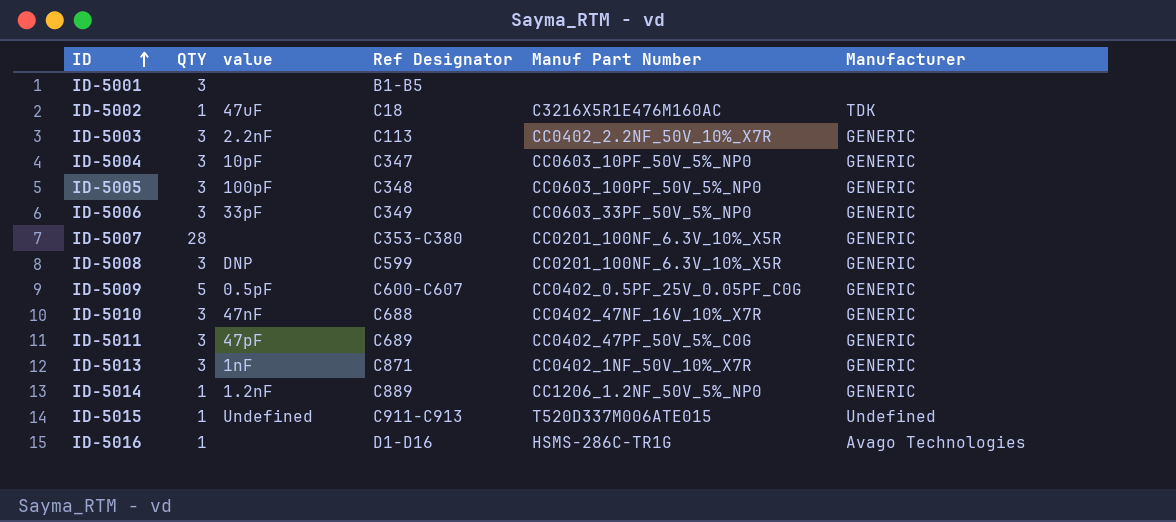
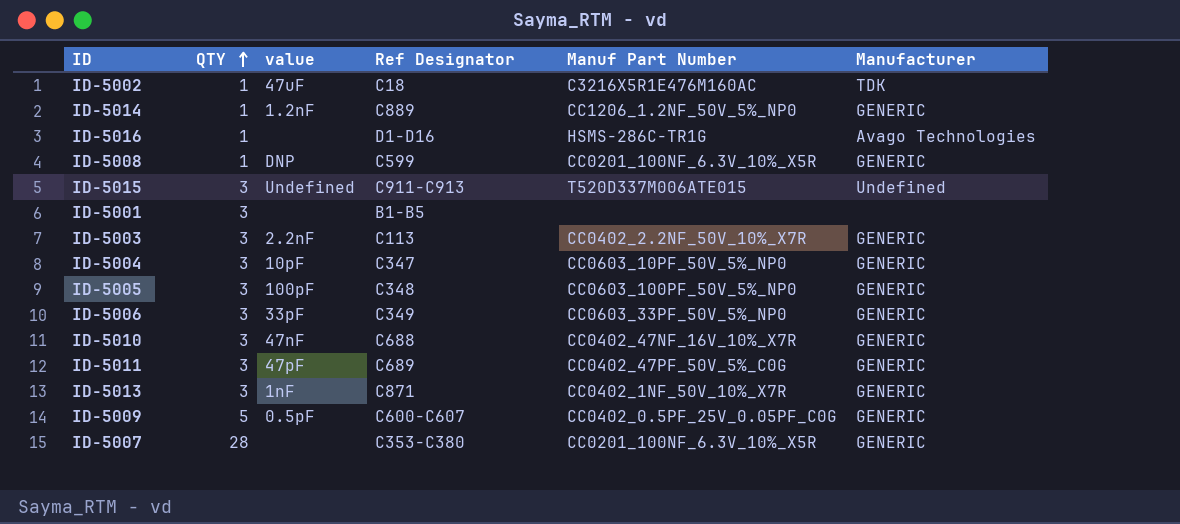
row order: ID ascending -> QTY ascending
ID-5008 | QTY: 3 -> 1
ID-5015 | QTY: 1 -> 3

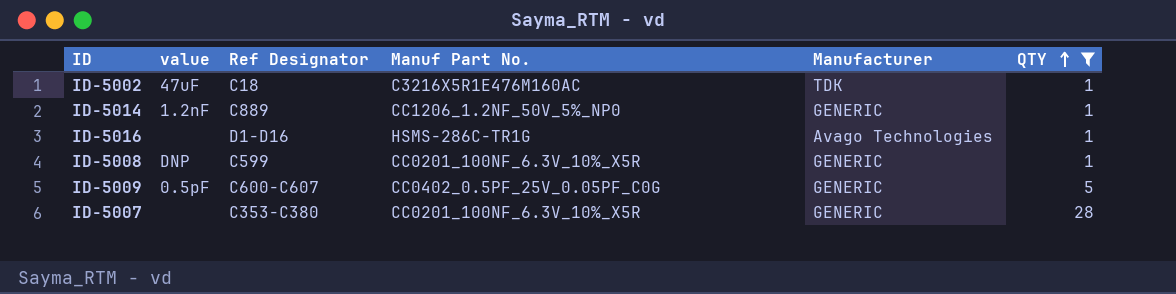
filter: none -> QTY != 3
column name: Manuf Part Number -> Manuf Part No.
column QTY | position: 2 -> 6

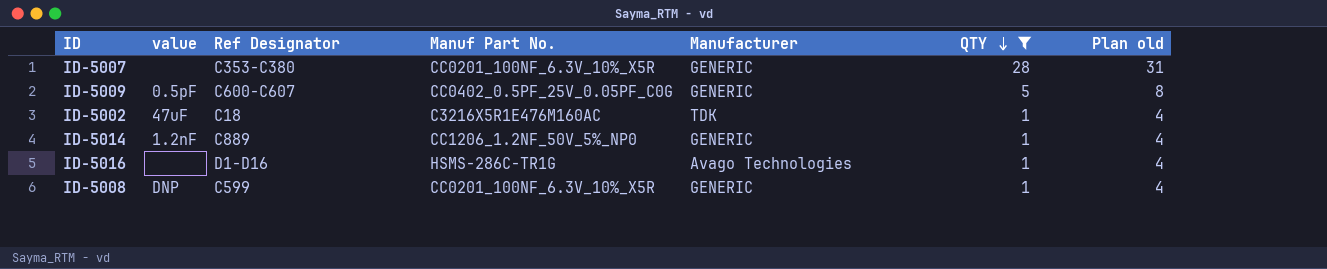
row order: QTY ascending -> QTY descending
column Plan old | formula: none -> [QTY] + 3

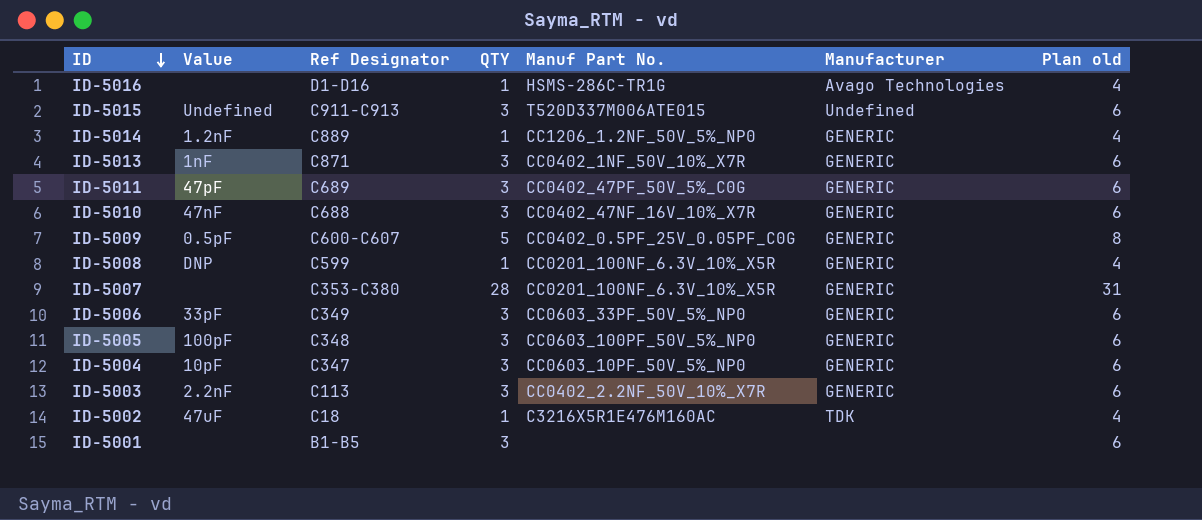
filter: QTY != 3 -> none
row order: QTY descending -> ID descending
column name: value -> Value
column QTY | position: 6 -> 4

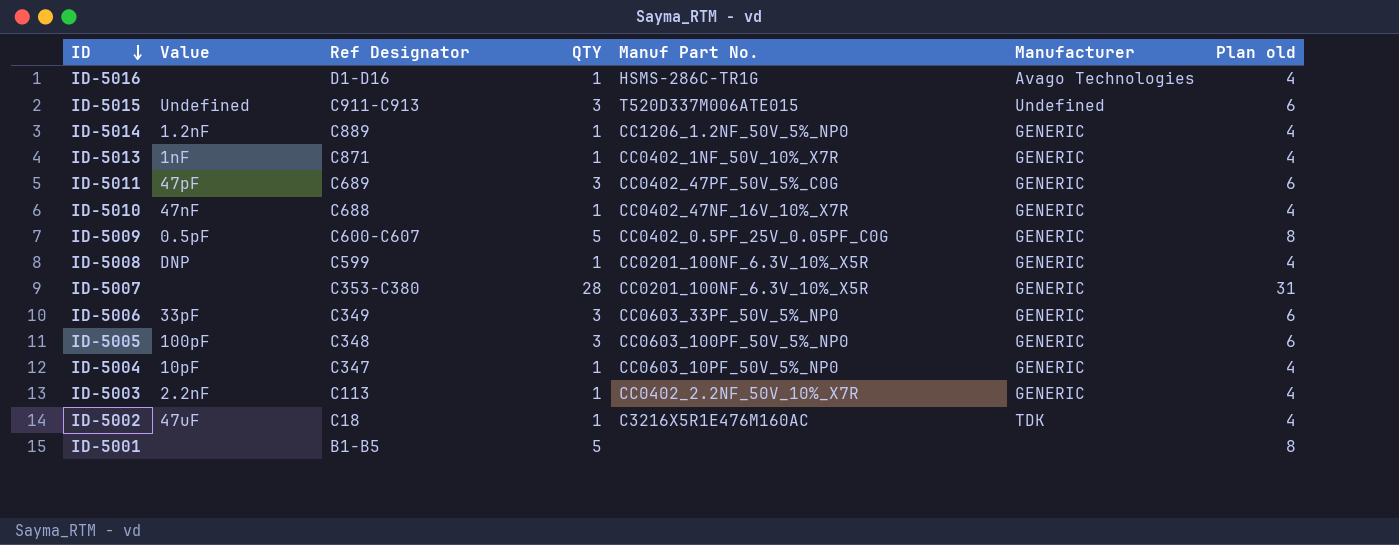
ID-5013 | QTY: 3 -> 1
ID-5013 | Plan old: 6 -> 4
ID-5010 | QTY: 3 -> 1
ID-5010 | Plan old: 6 -> 4
ID-5004 | QTY: 3 -> 1
ID-5004 | Plan old: 6 -> 4
ID-5003 | QTY: 3 -> 1
ID-5003 | Plan old: 6 -> 4
ID-5001 | QTY: 3 -> 5
ID-5001 | Plan old: 6 -> 8

